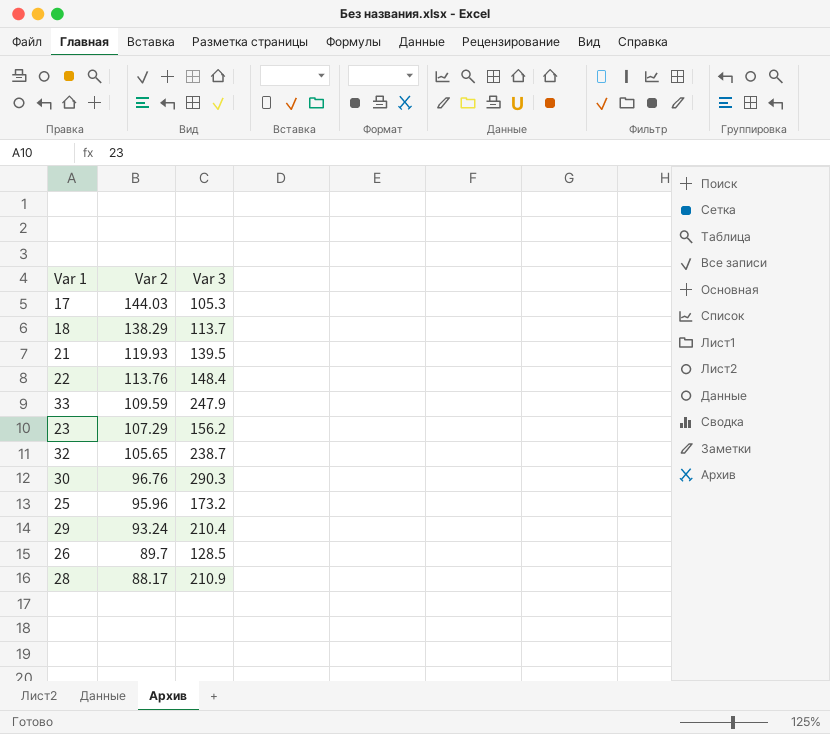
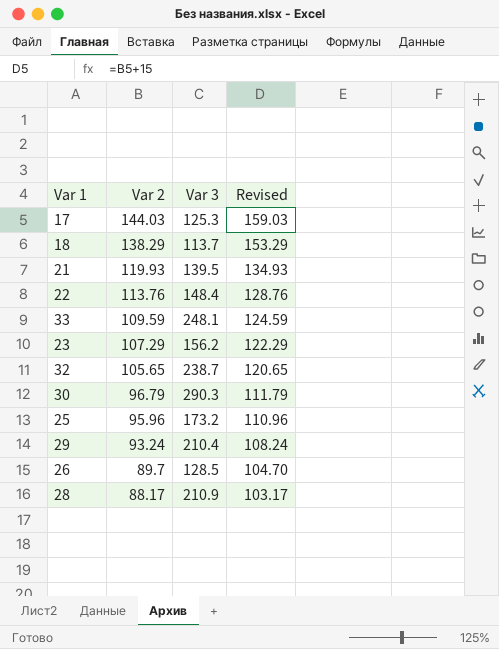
column Revised | formula: none -> [Var 2] + 15
17 | Var 3: 105.3 -> 125.3
33 | Var 3: 247.9 -> 248.1
30 | Var 2: 96.76 -> 96.79

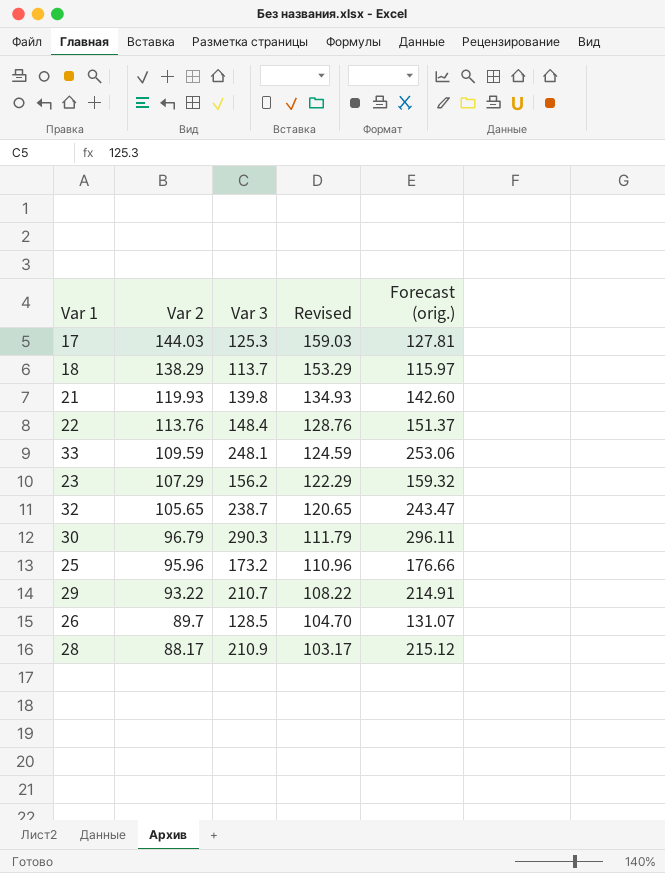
column Forecast (orig.) | formula: none -> [Var 3] * 1.02
21 | Var 3: 139.5 -> 139.8
29 | Var 2: 93.24 -> 93.22
29 | Var 3: 210.4 -> 210.7
29 | Revised: 108.24 -> 108.22

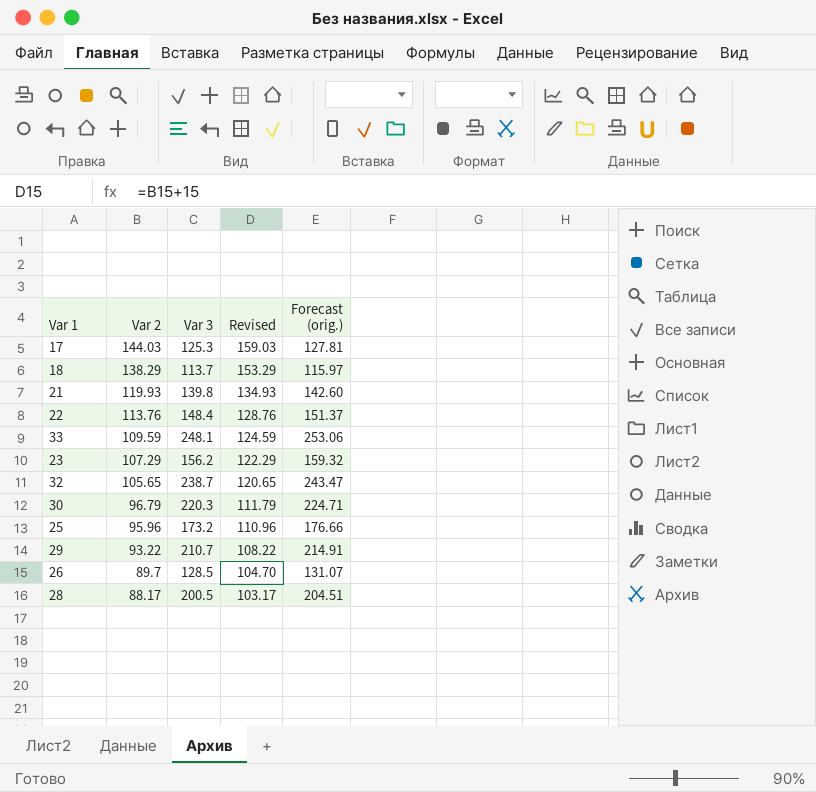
30 | Var 3: 290.3 -> 220.3
30 | Forecast (orig.): 296.11 -> 224.71
28 | Var 3: 210.9 -> 200.5
28 | Forecast (orig.): 215.12 -> 204.51

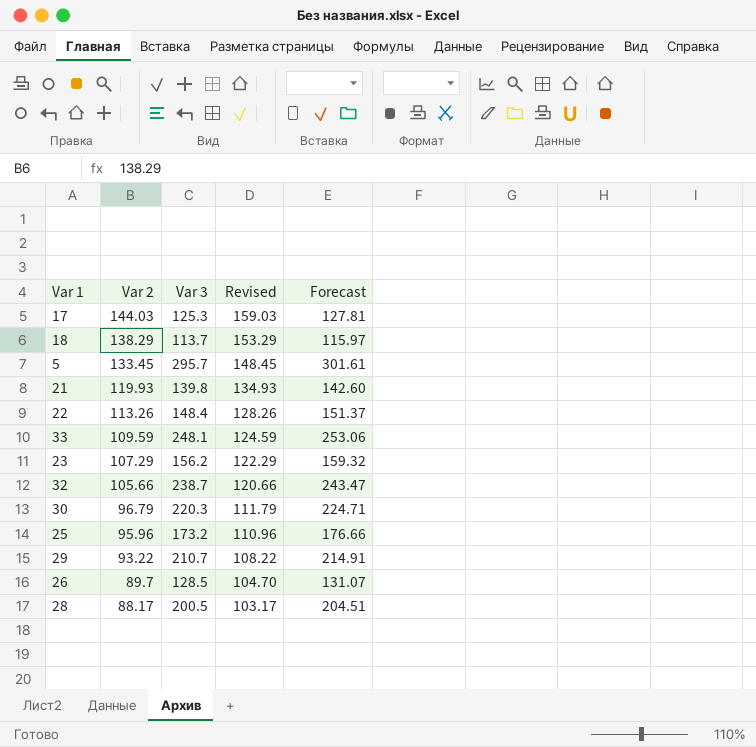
column name: Forecast (orig.) -> Forecast
row 5: none -> 133.45 | 295.7 | 148.45 | 301.61
22 | Var 2: 113.76 -> 113.26
22 | Revised: 128.76 -> 128.26
32 | Var 2: 105.65 -> 105.66
32 | Revised: 120.65 -> 120.66

